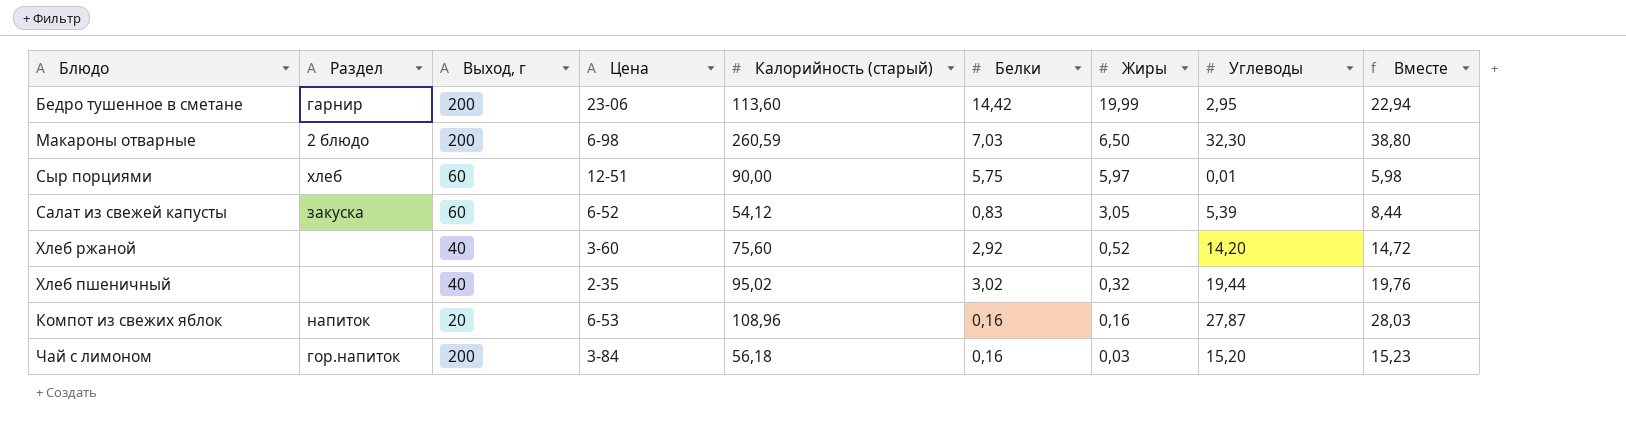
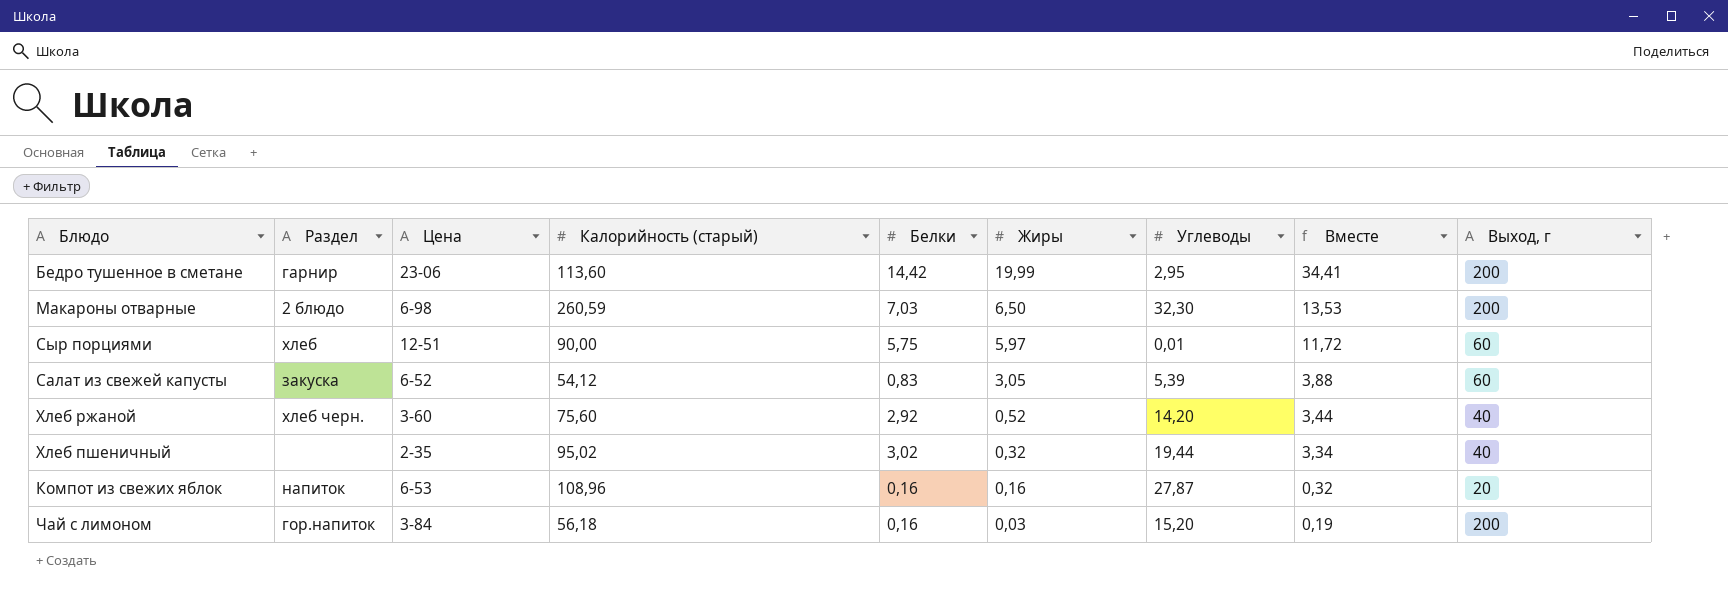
column Вместе | formula: [Жиры] + [Углеводы] -> [Белки] + [Жиры]
column Выход, г | position: 3 -> 9
Хлеб ржаной | Раздел: none -> хлеб черн.

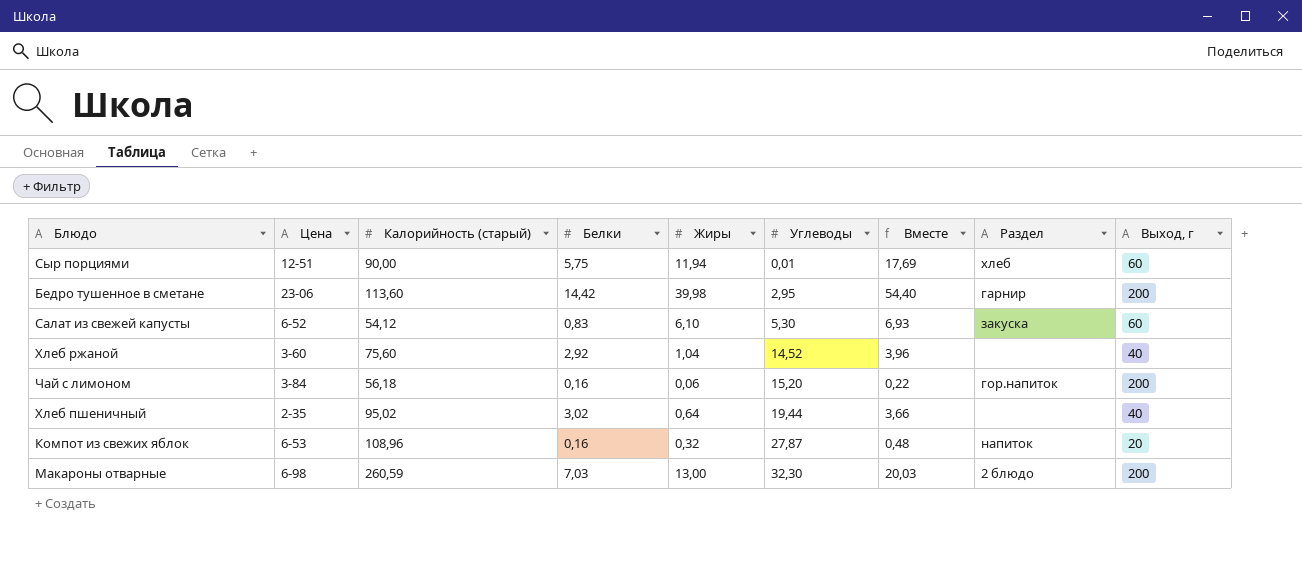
row order: Жиры descending -> Углеводы ascending
column Раздел | position: 2 -> 8
Сыр порциями | Жиры: 5,97 -> 11,94
Сыр порциями | Вместе: 11,72 -> 17,69
Бедро тушенное в сметане | Жиры: 19,99 -> 39,98
Бедро тушенное в сметане | Вместе: 34,41 -> 54,40
Салат из свежей капусты | Жиры: 3,05 -> 6,10
Салат из свежей капусты | Углеводы: 5,39 -> 5,30
Салат из свежей капусты | Вместе: 3,88 -> 6,93
Хлеб ржаной | Жиры: 0,52 -> 1,04
Хлеб ржаной | Углеводы: 14,20 -> 14,52
Хлеб ржаной | Вместе: 3,44 -> 3,96
Хлеб ржаной | Раздел: хлеб черн. -> none
Чай с лимоном | Жиры: 0,03 -> 0,06
Чай с лимоном | Вместе: 0,19 -> 0,22
Хлеб пшеничный | Жиры: 0,32 -> 0,64
Хлеб пшеничный | Вместе: 3,34 -> 3,66
Компот из свежих яблок | Жиры: 0,16 -> 0,32
Компот из свежих яблок | Вместе: 0,32 -> 0,48
Макароны отварные | Жиры: 6,50 -> 13,00
Макароны отварные | Вместе: 13,53 -> 20,03

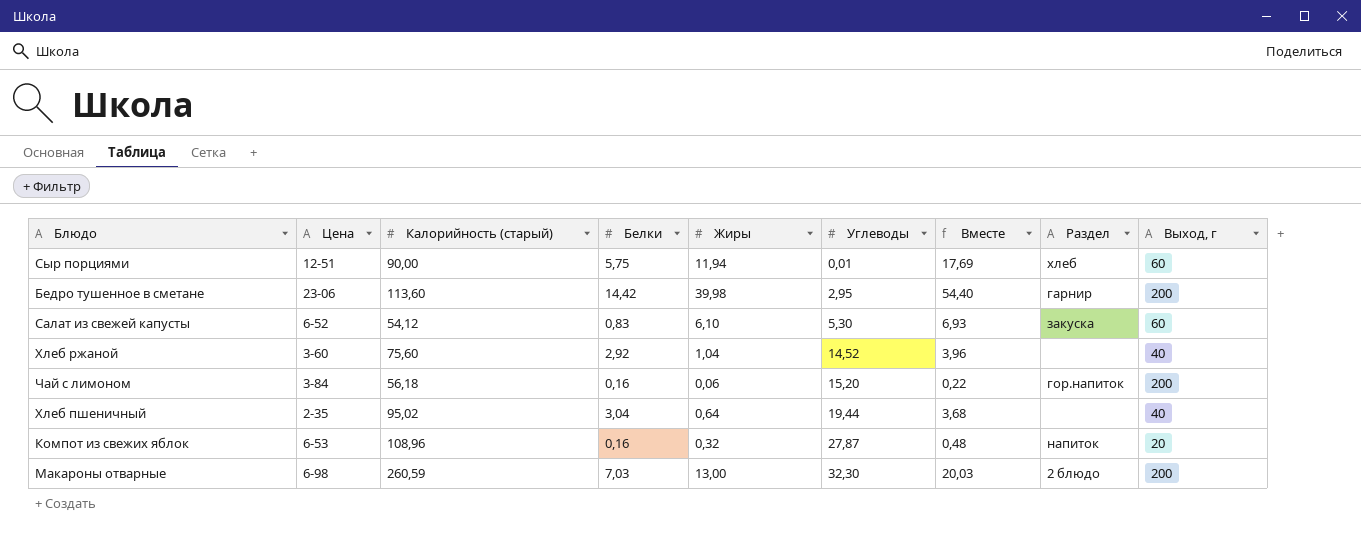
Хлеб пшеничный | Белки: 3,02 -> 3,04
Хлеб пшеничный | Вместе: 3,66 -> 3,68

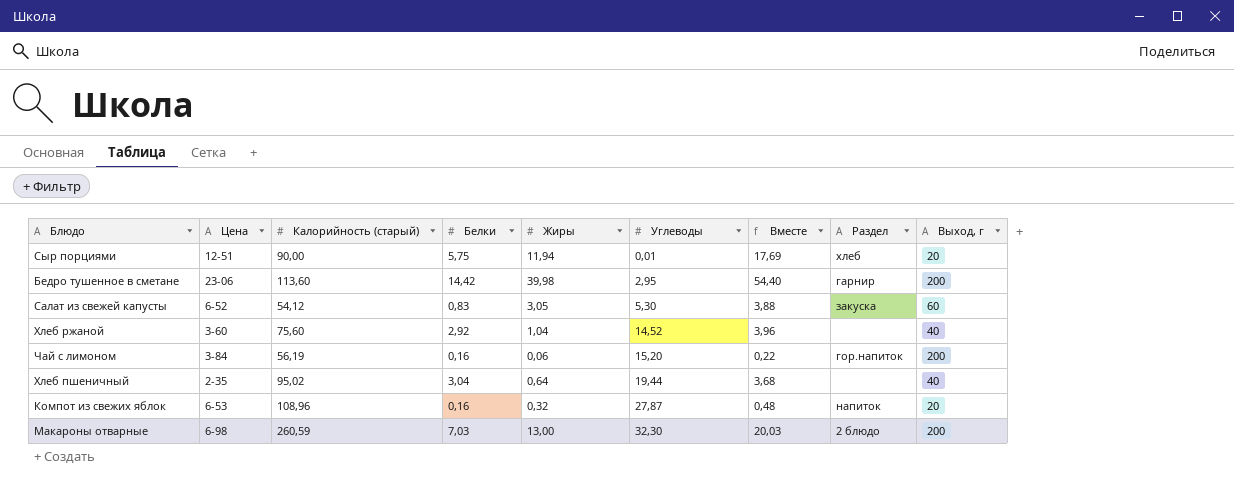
Сыр порциями | Выход, г: 60 -> 20
Салат из свежей капусты | Жиры: 6,10 -> 3,05
Салат из свежей капусты | Вместе: 6,93 -> 3,88
Чай с лимоном | Калорийность (старый): 56,18 -> 56,19

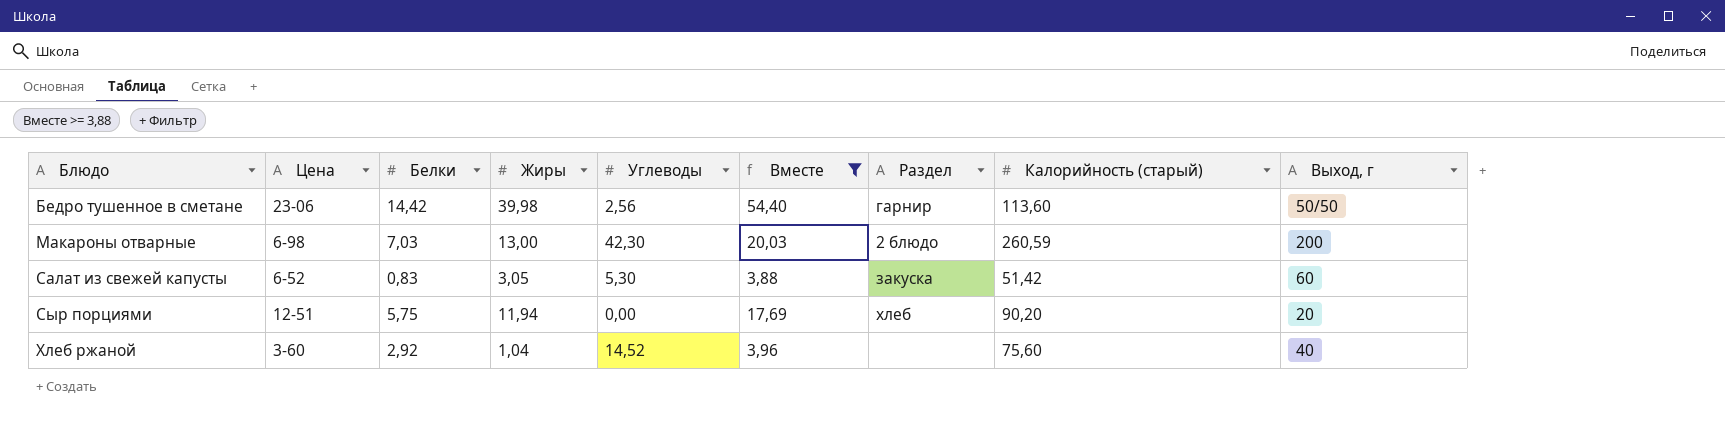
filter: none -> Вместе >= 3,88
row order: Углеводы ascending -> Блюдо ascending
column Калорийность (старый) | position: 3 -> 8
Бедро тушенное в сметане | Углеводы: 2,95 -> 2,56
Бедро тушенное в сметане | Выход, г: 200 -> 50/50
Макароны отварные | Углеводы: 32,30 -> 42,30
Салат из свежей капусты | Калорийность (старый): 54,12 -> 51,42
Сыр порциями | Углеводы: 0,01 -> 0,00
Сыр порциями | Калорийность (старый): 90,00 -> 90,20

